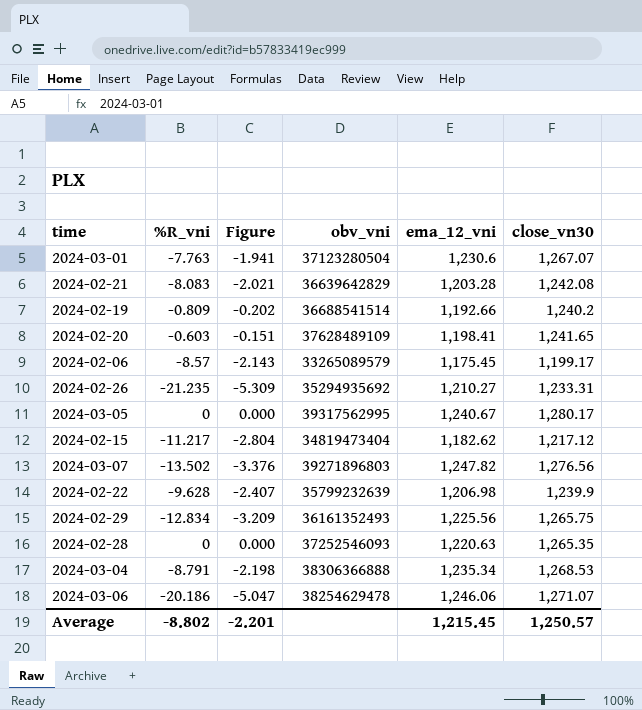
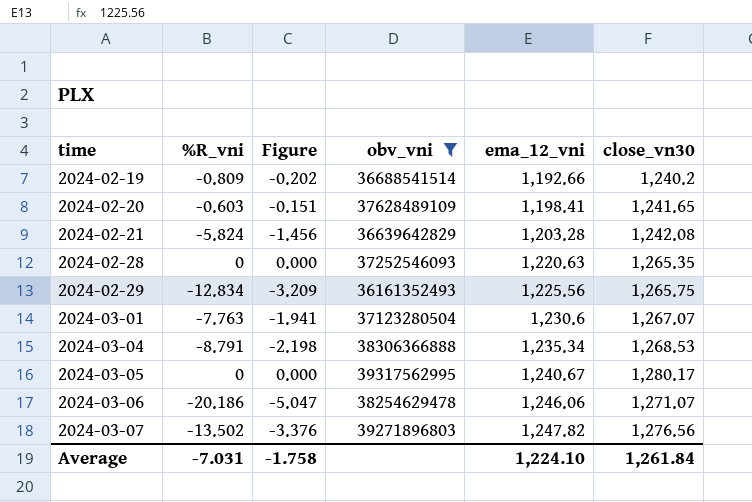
filter: none -> obv_vni >= 36161352493
row order: none -> time ascending
2024-02-21 | %R_vni: -8.083 -> -5.824
2024-02-21 | Figure: -2.021 -> -1.456
Average | %R_vni: -8.802 -> -7.031
Average | Figure: -2.201 -> -1.758
Average | ema_12_vni: 1,215.45 -> 1,224.10
Average | close_vn30: 1,250.57 -> 1,261.84

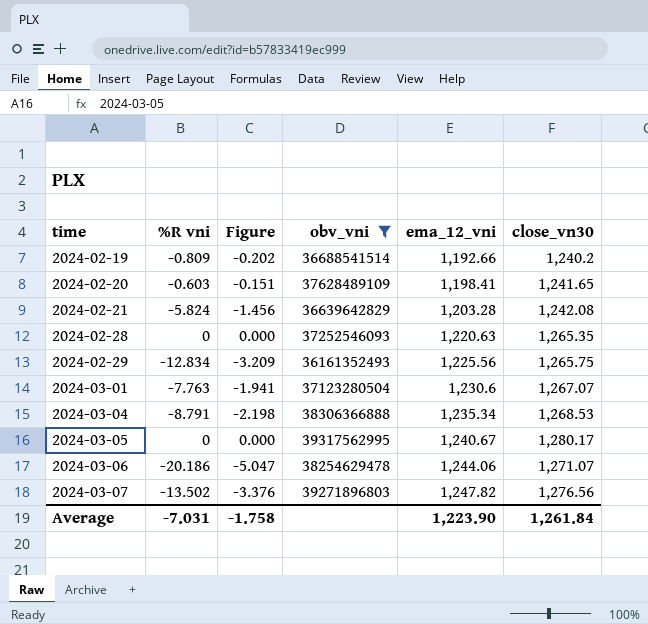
column name: %R_vni -> %R vni
2024-03-06 | ema_12_vni: 1,246.06 -> 1,244.06
Average | ema_12_vni: 1,224.10 -> 1,223.90

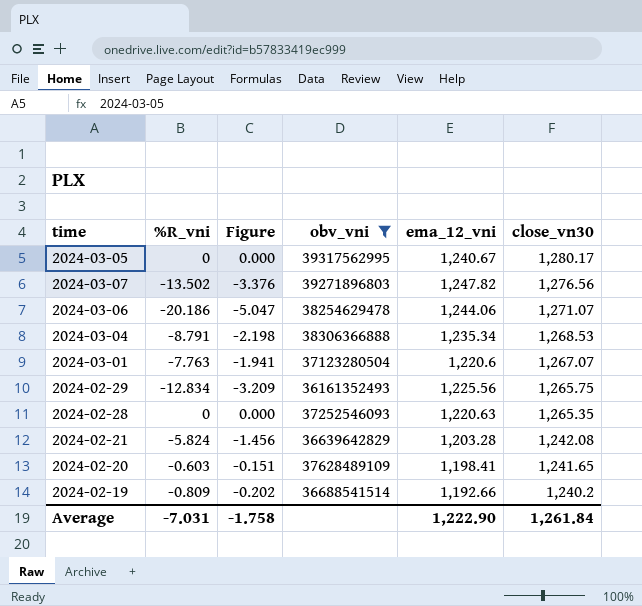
row order: time ascending -> close_vn30 descending
column name: %R vni -> %R_vni
2024-03-01 | ema_12_vni: 1,230.6 -> 1,220.6
Average | ema_12_vni: 1,223.90 -> 1,222.90

